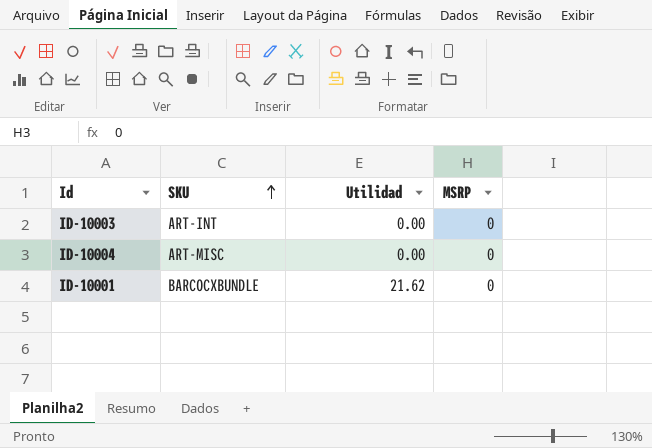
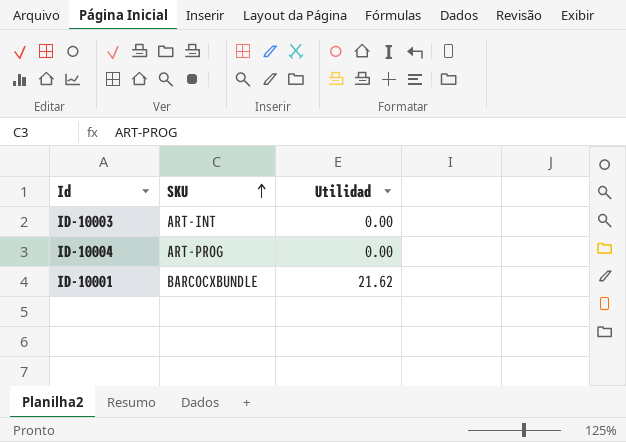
column MSRP | position: 4 -> none
ID-10004 | SKU: ART-MISC -> ART-PROG

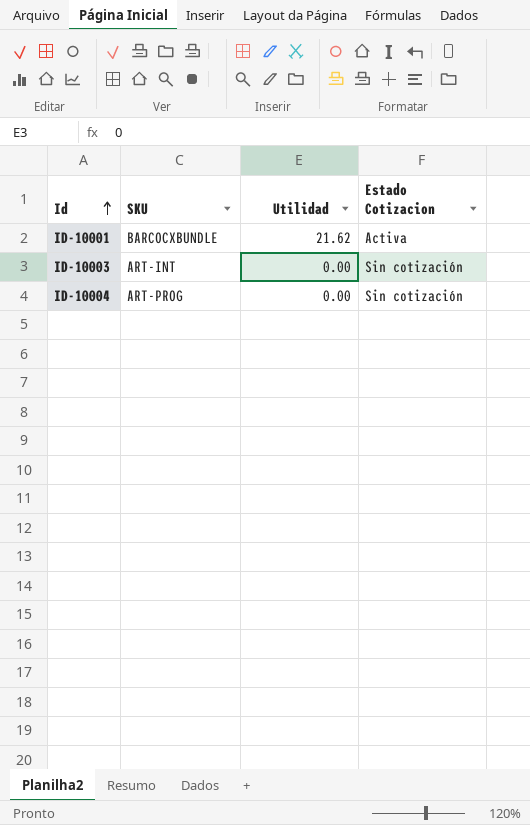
row order: SKU ascending -> Id ascending
column Estado Cotizacion | position: none -> 4

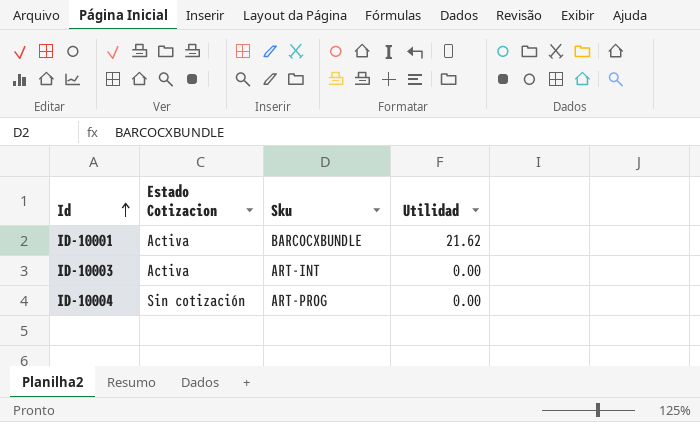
column Estado Cotizacion | position: 4 -> 2
column name: SKU -> Sku
ID-10003 | Estado Cotizacion: Sin cotización -> Activa

